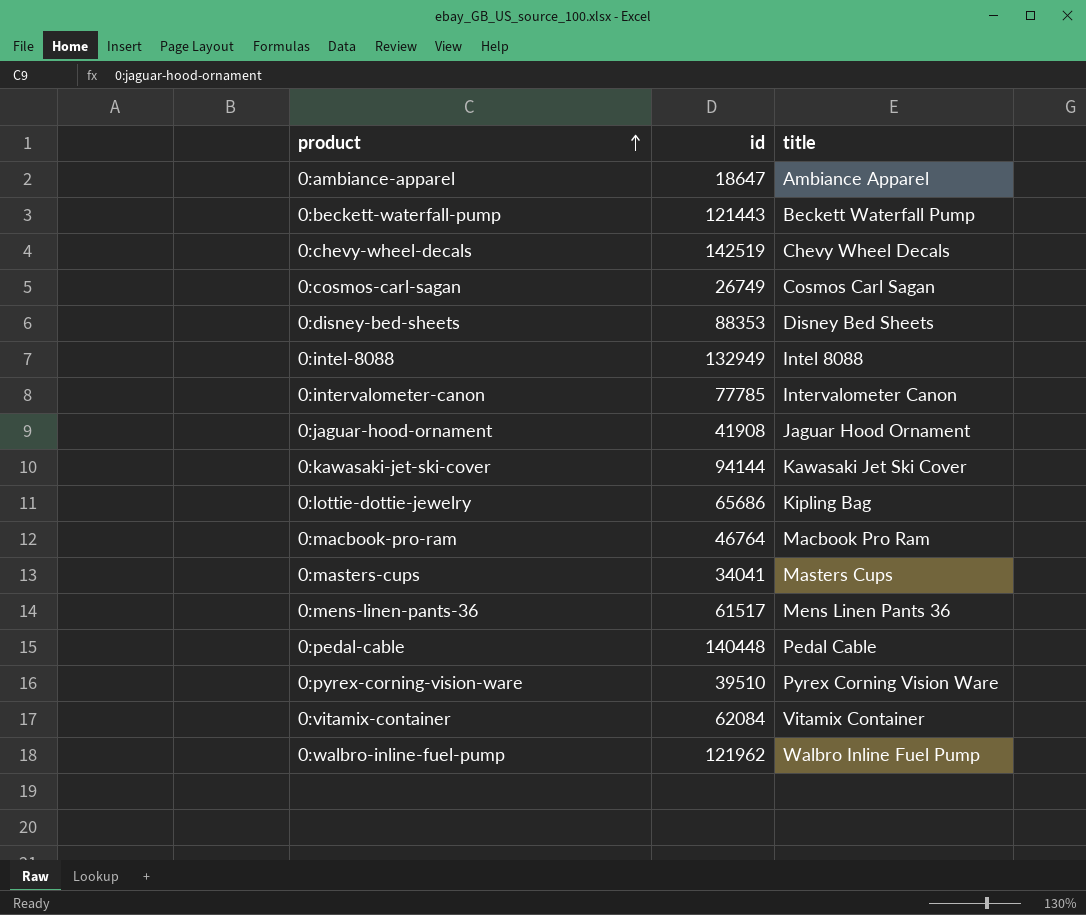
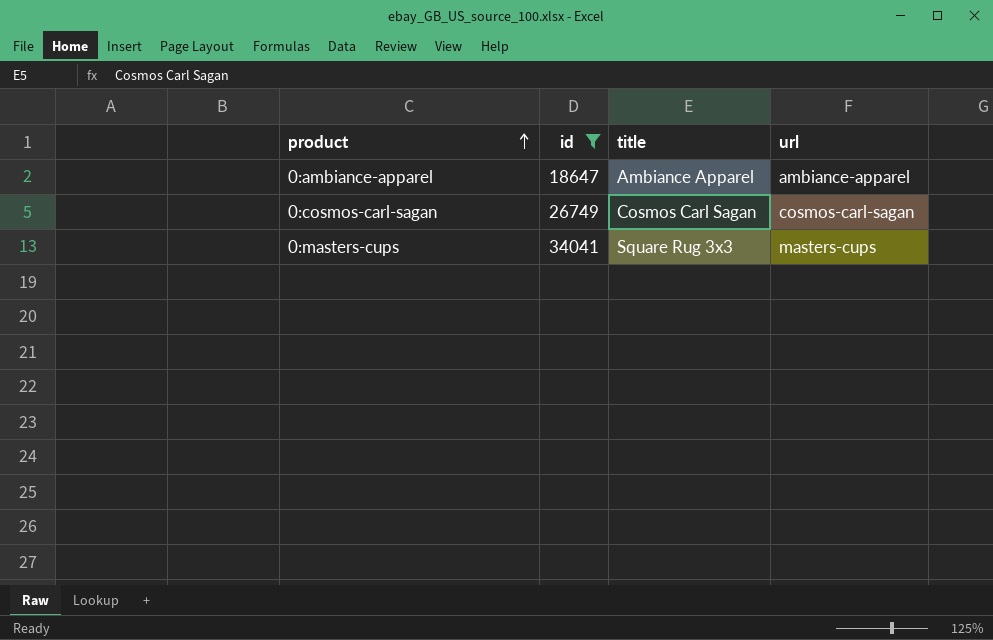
filter: none -> id <= 34041
column url | position: none -> 4
0:masters-cups | title: Masters Cups -> Square Rug 3x3

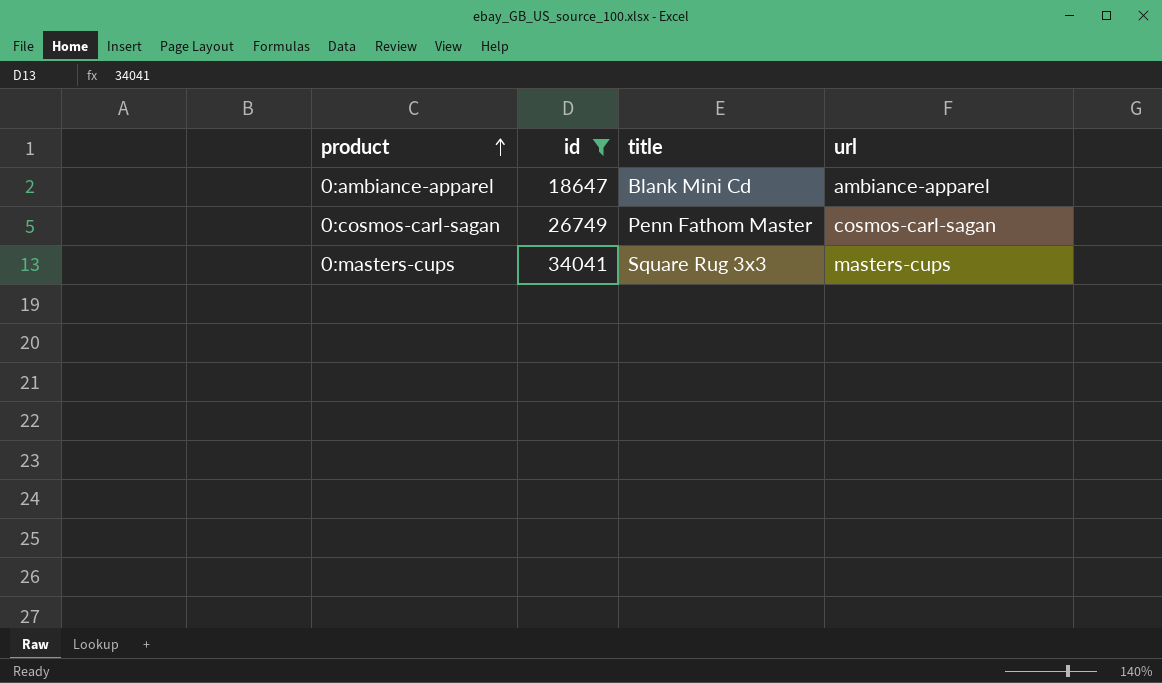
0:ambiance-apparel | title: Ambiance Apparel -> Blank Mini Cd
0:cosmos-carl-sagan | title: Cosmos Carl Sagan -> Penn Fathom Master

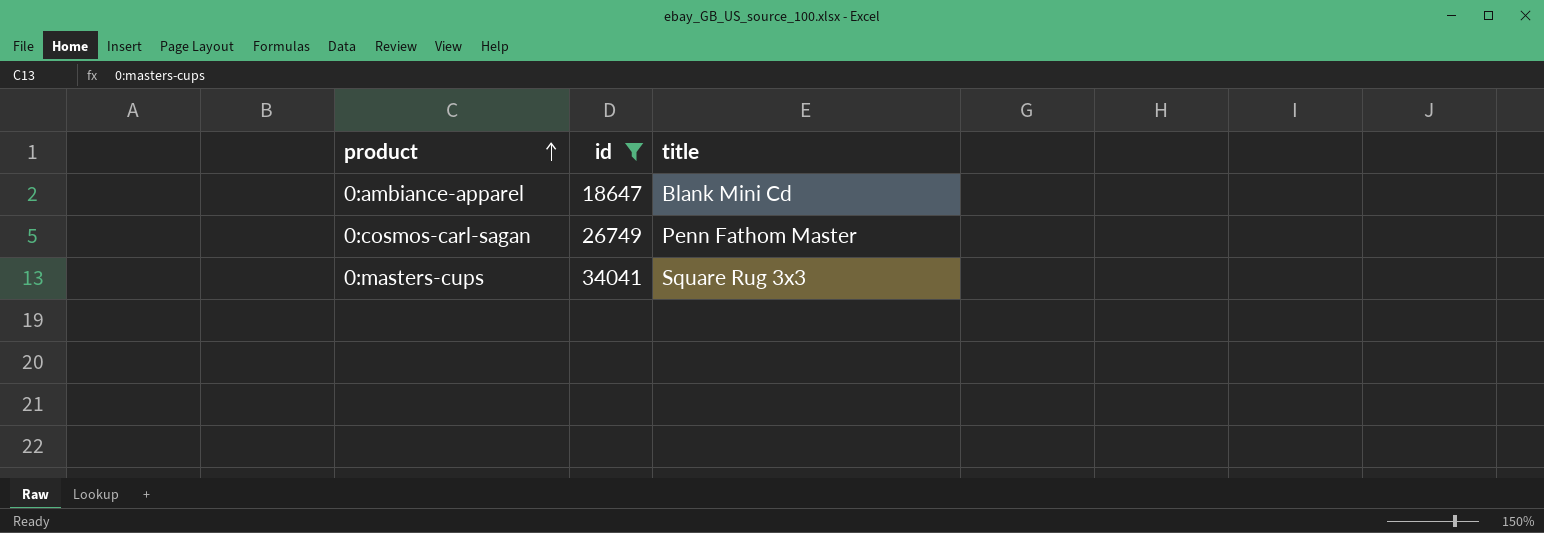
column url | position: 4 -> none

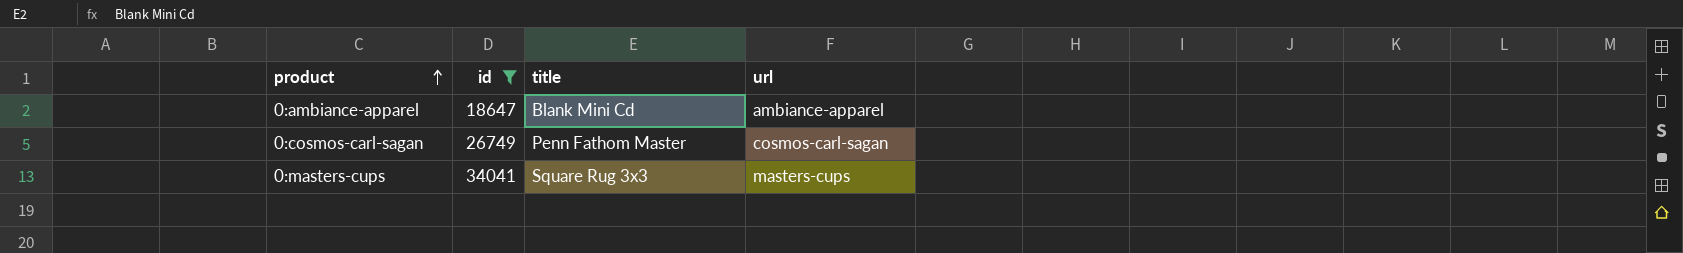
column url | position: none -> 4

